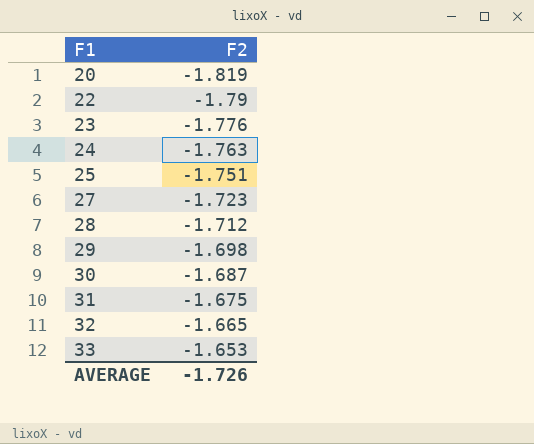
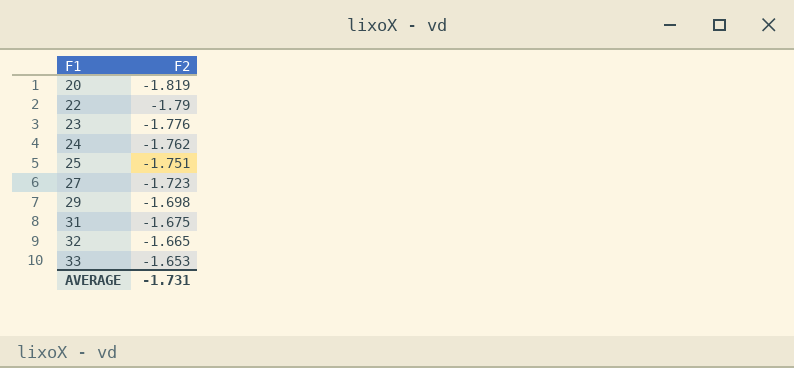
row 28: -1.712 -> none
row 30: -1.687 -> none
24 | F2: -1.763 -> -1.762
AVERAGE | F2: -1.726 -> -1.731

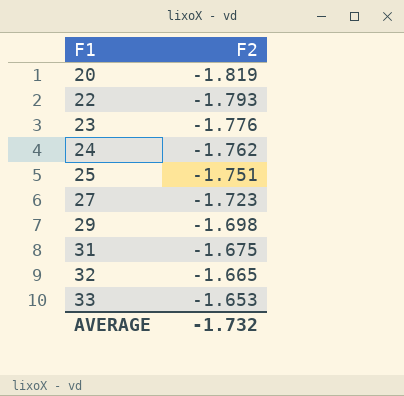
22 | F2: -1.79 -> -1.793
AVERAGE | F2: -1.731 -> -1.732

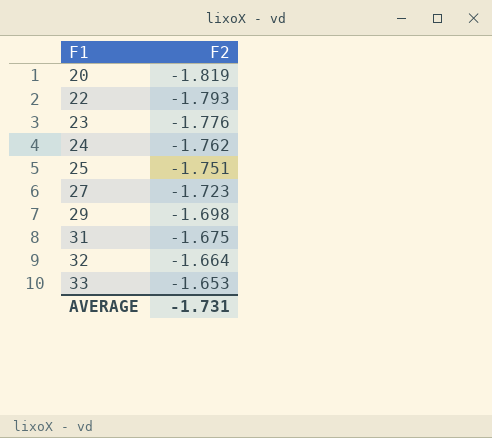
32 | F2: -1.665 -> -1.664
AVERAGE | F2: -1.732 -> -1.731

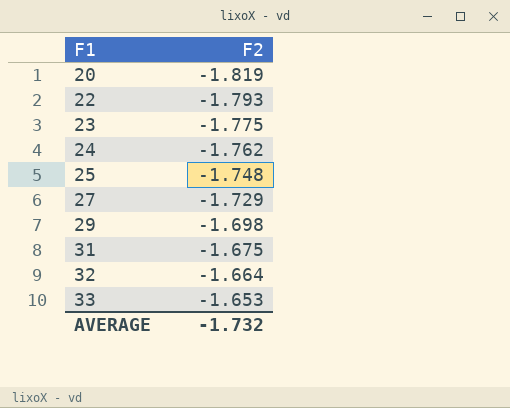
23 | F2: -1.776 -> -1.775
25 | F2: -1.751 -> -1.748
27 | F2: -1.723 -> -1.729
AVERAGE | F2: -1.731 -> -1.732

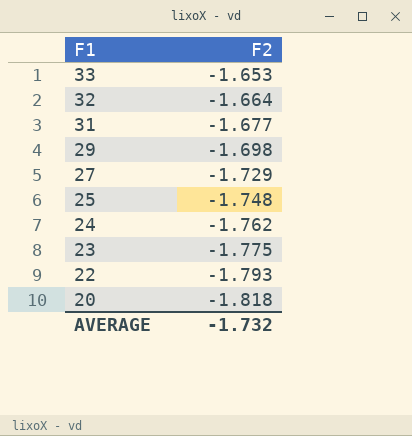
row order: F1 ascending -> F1 descending
31 | F2: -1.675 -> -1.677
20 | F2: -1.819 -> -1.818

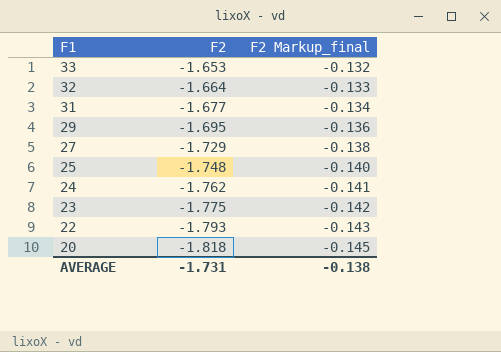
column F2 Markup_final | formula: none -> [F2] * 0.08
29 | F2: -1.698 -> -1.695
AVERAGE | F2: -1.732 -> -1.731

